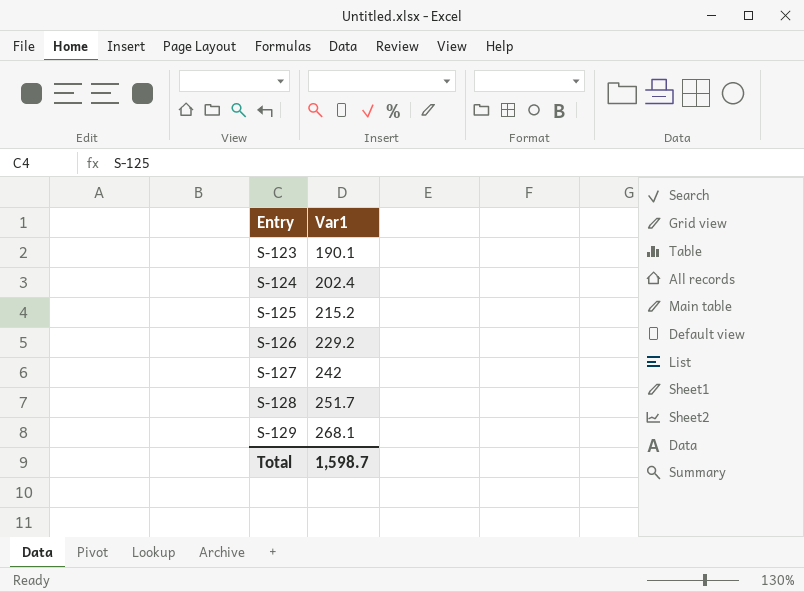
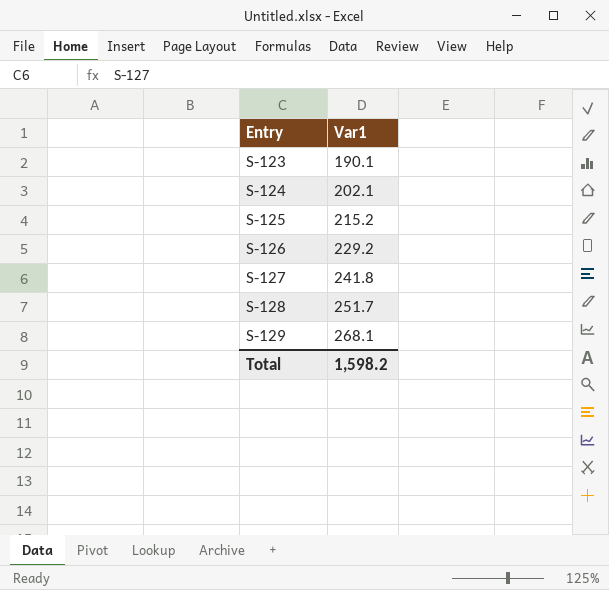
S-124 | Var1: 202.4 -> 202.1
S-127 | Var1: 242 -> 241.8
Total | Var1: 1,598.7 -> 1,598.2

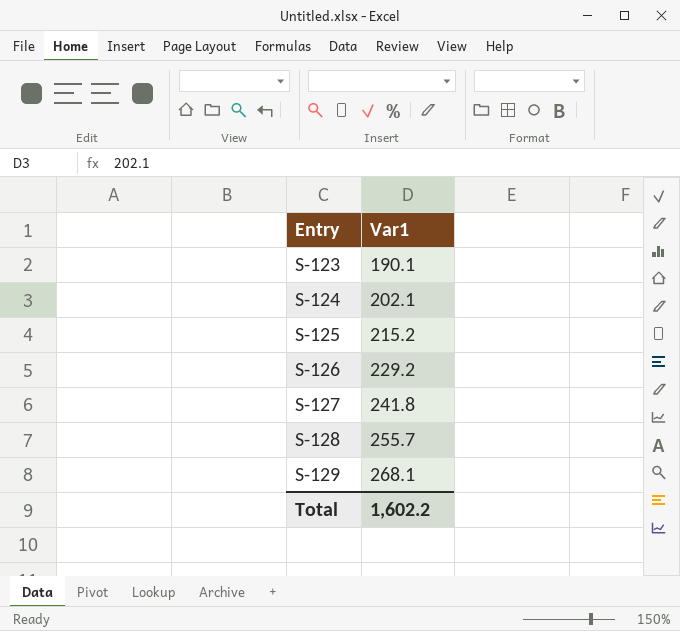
S-128 | Var1: 251.7 -> 255.7
Total | Var1: 1,598.2 -> 1,602.2

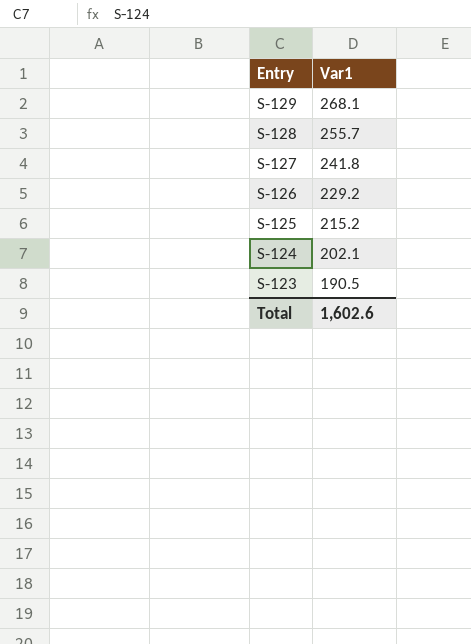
row order: Entry ascending -> Entry descending
S-123 | Var1: 190.1 -> 190.5
Total | Var1: 1,602.2 -> 1,602.6

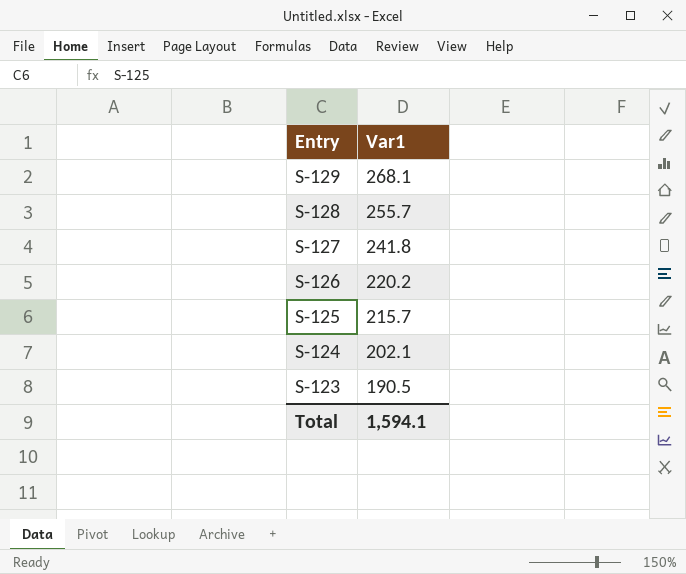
S-126 | Var1: 229.2 -> 220.2
S-125 | Var1: 215.2 -> 215.7
Total | Var1: 1,602.6 -> 1,594.1

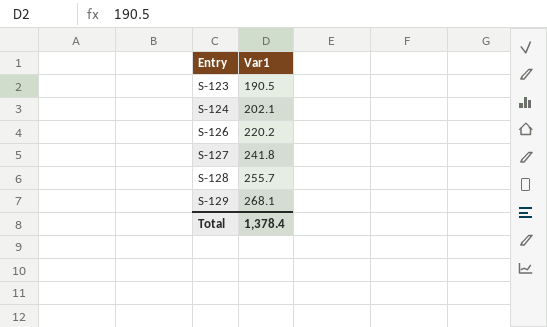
row order: Entry descending -> Entry ascending
row S-125: 215.7 -> none
Total | Var1: 1,594.1 -> 1,378.4

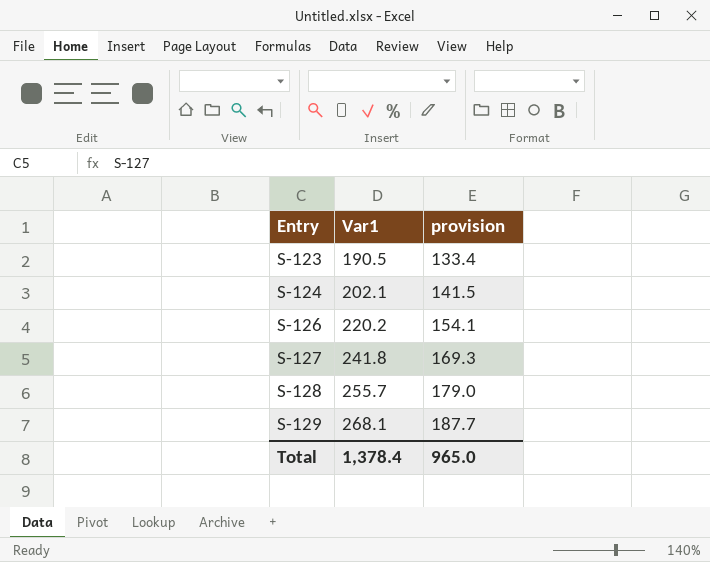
column provision | formula: none -> [Var1] * 0.7

